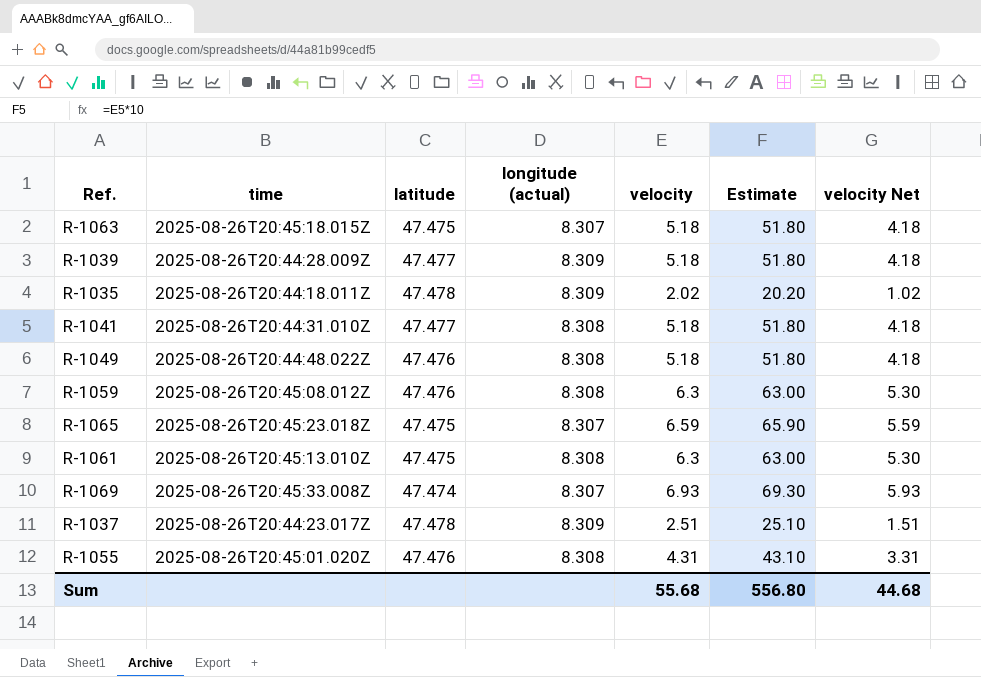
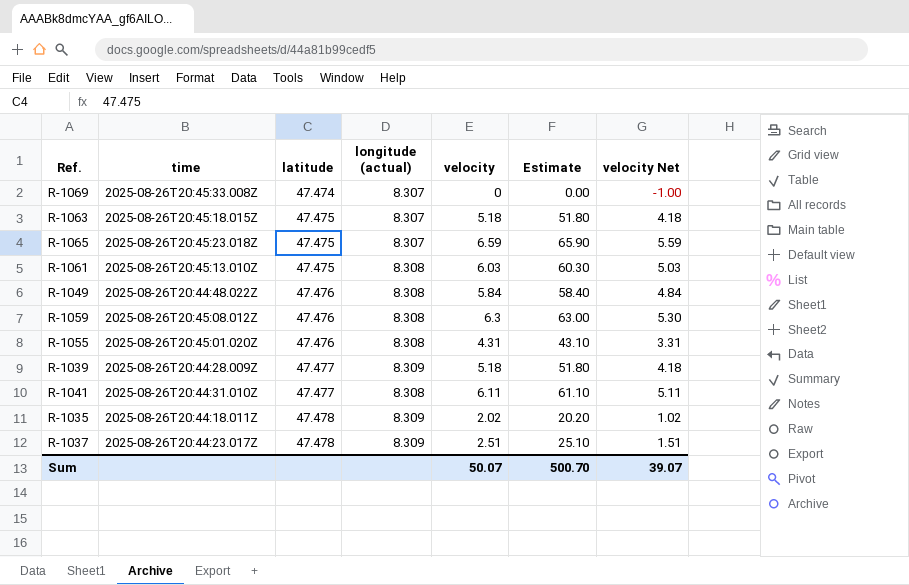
row order: none -> latitude ascending
R-1069 | velocity: 6.93 -> 0
R-1069 | Estimate: 69.30 -> 0.00
R-1069 | velocity Net: 5.93 -> -1.00
R-1061 | velocity: 6.3 -> 6.03
R-1061 | Estimate: 63.00 -> 60.30
R-1061 | velocity Net: 5.30 -> 5.03
R-1049 | velocity: 5.18 -> 5.84
R-1049 | Estimate: 51.80 -> 58.40
R-1049 | velocity Net: 4.18 -> 4.84
R-1041 | velocity: 5.18 -> 6.11
R-1041 | Estimate: 51.80 -> 61.10
R-1041 | velocity Net: 4.18 -> 5.11
Sum | velocity: 55.68 -> 50.07
Sum | Estimate: 556.80 -> 500.70
Sum | velocity Net: 44.68 -> 39.07

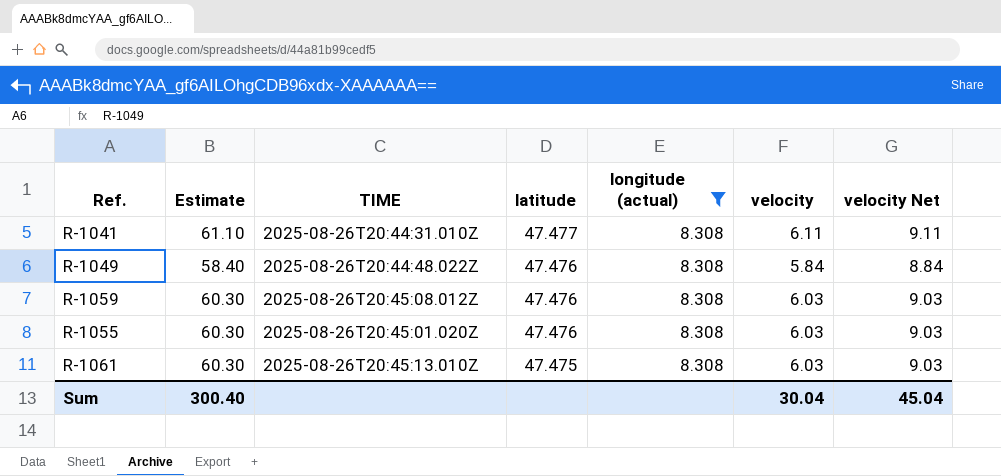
filter: none -> longitude (actual) = 8.308
row order: latitude ascending -> latitude descending
column Estimate | position: 6 -> 2
column name: time -> TIME
column velocity Net | formula: [velocity] - 1 -> [velocity] + 3
R-1059 | Estimate: 63.00 -> 60.30
R-1059 | velocity: 6.3 -> 6.03
R-1055 | Estimate: 43.10 -> 60.30
R-1055 | velocity: 4.31 -> 6.03
Sum | Estimate: 500.70 -> 300.40
Sum | velocity: 50.07 -> 30.04
Sum | velocity Net: 39.07 -> 45.04

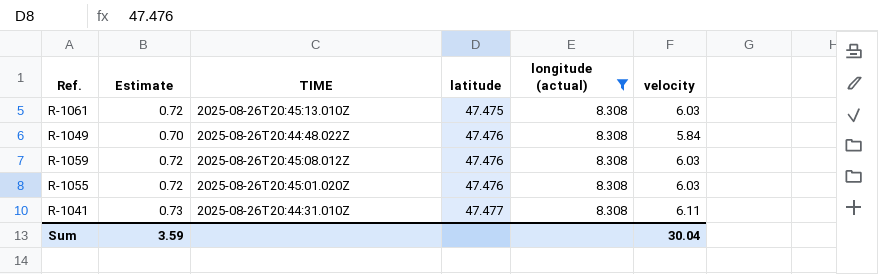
row order: latitude descending -> latitude ascending
column velocity Net | formula: [velocity] + 3 -> none
column Estimate | formula: [velocity] * 10 -> [velocity] * 0.12
Sum | Estimate: 300.40 -> 3.59

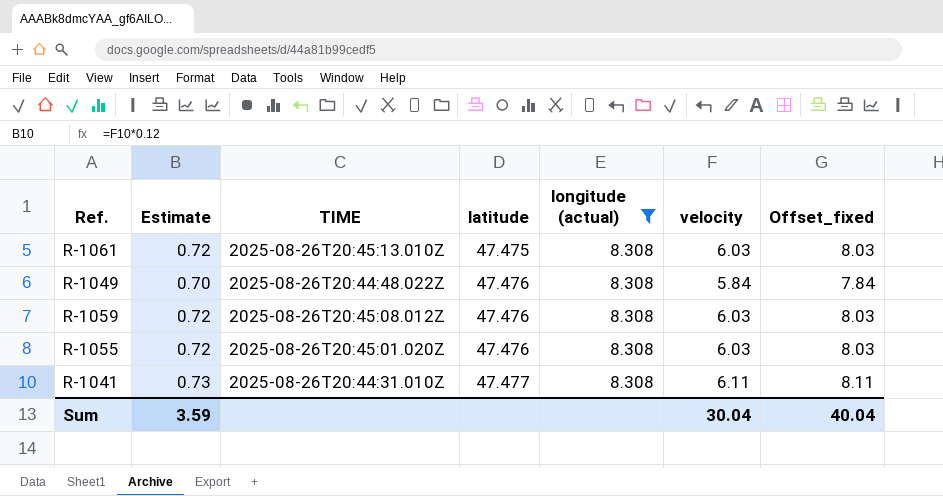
column Offset_fixed | formula: none -> [velocity] + 2

